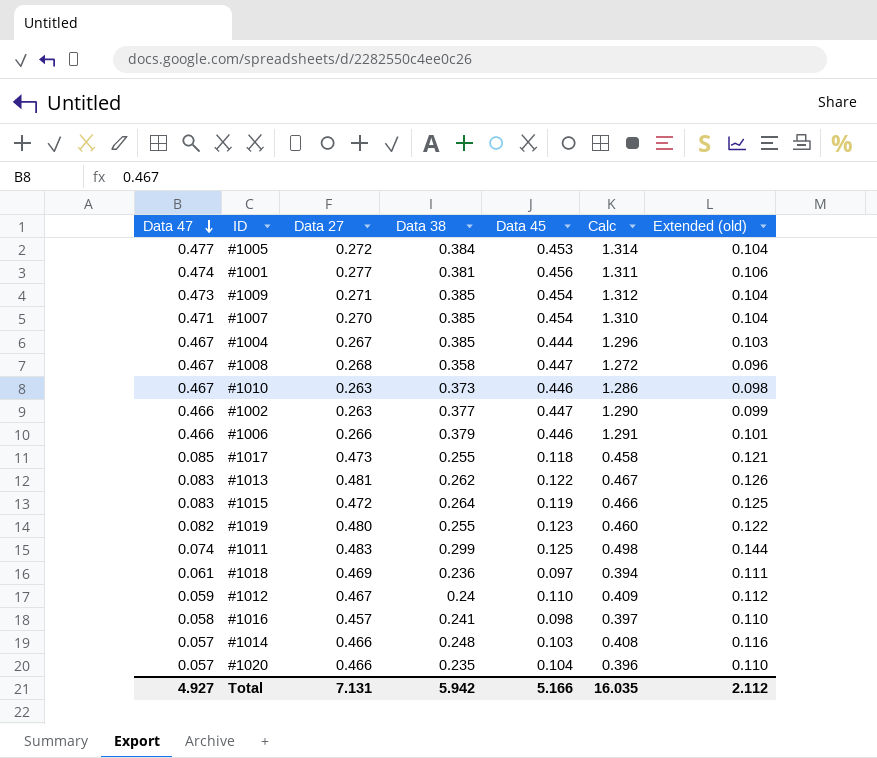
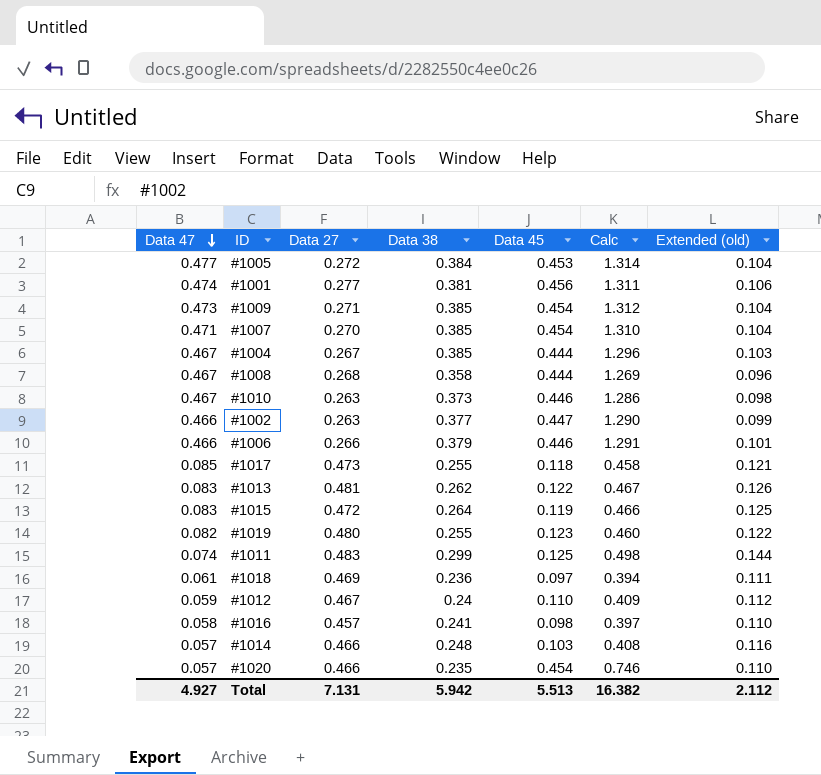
#1008 | Data 45: 0.447 -> 0.444
#1008 | Calc: 1.272 -> 1.269
#1020 | Data 45: 0.104 -> 0.454
#1020 | Calc: 0.396 -> 0.746
Total | Data 45: 5.166 -> 5.513
Total | Calc: 16.035 -> 16.382

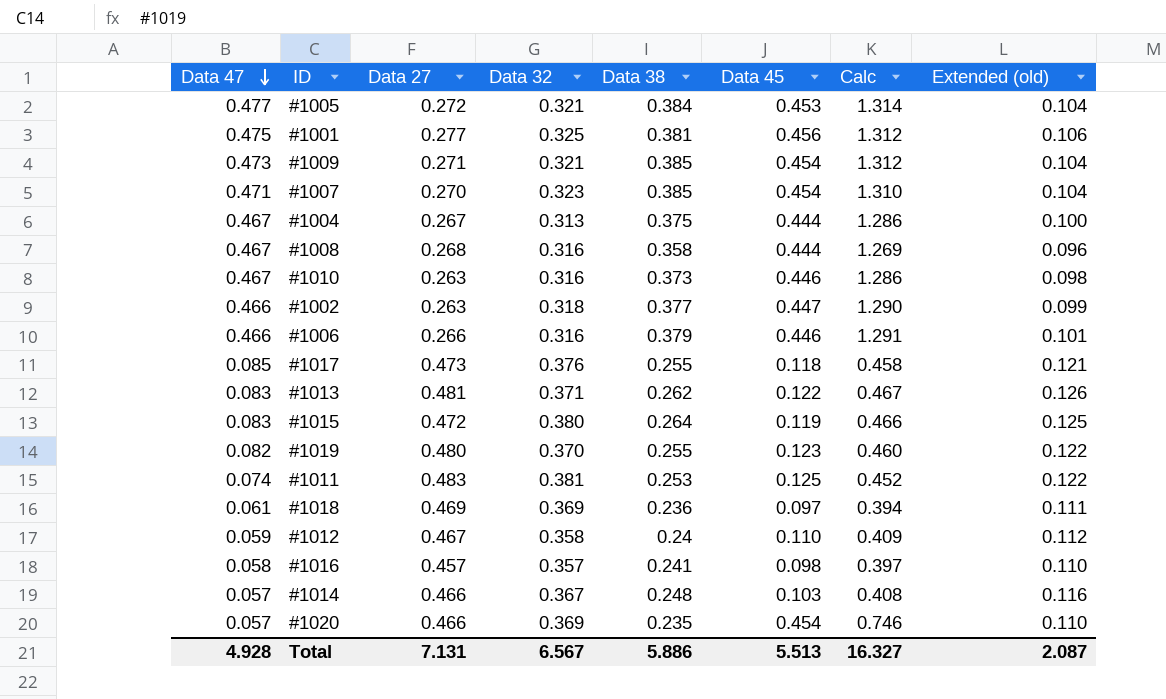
column Data 32 | position: none -> 4
#1001 | Data 47: 0.474 -> 0.475
#1001 | Calc: 1.311 -> 1.312
#1004 | Data 38: 0.385 -> 0.375
#1004 | Calc: 1.296 -> 1.286
#1004 | Extended (old): 0.103 -> 0.100
#1011 | Data 38: 0.299 -> 0.253
#1011 | Calc: 0.498 -> 0.452
#1011 | Extended (old): 0.144 -> 0.122
Total | Data 47: 4.927 -> 4.928
Total | Data 38: 5.942 -> 5.886
Total | Calc: 16.382 -> 16.327
Total | Extended (old): 2.112 -> 2.087

